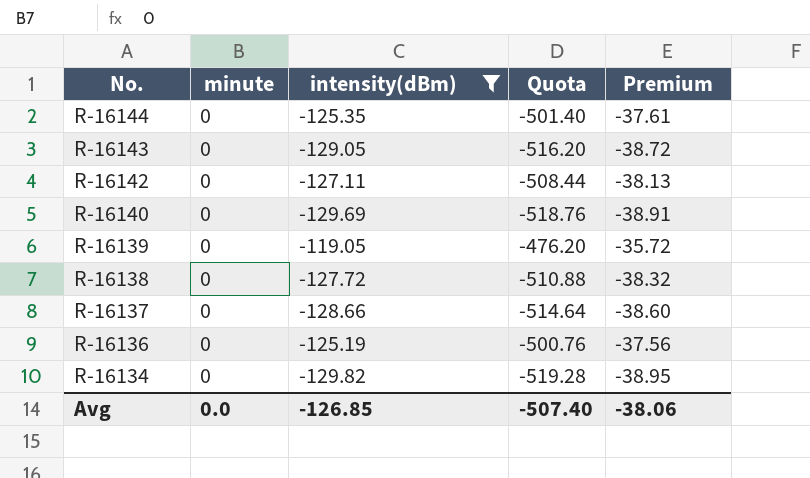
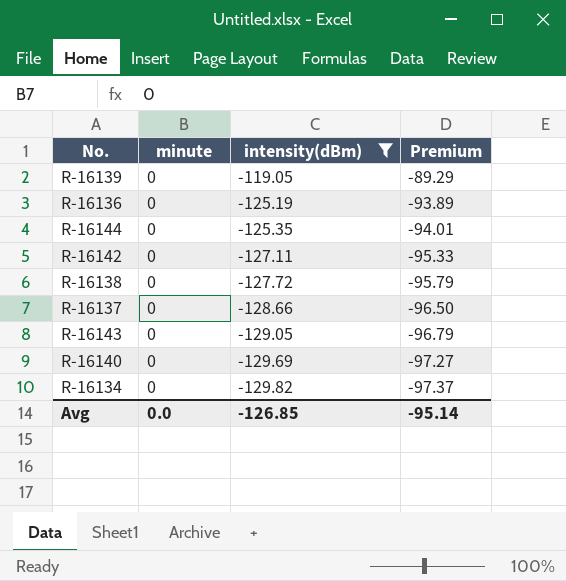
row order: No. descending -> intensity(dBm) descending
column Quota | formula: [intensity(dBm)] * 4 -> none
column Premium | formula: [intensity(dBm)] * 0.3 -> [intensity(dBm)] * 0.75
Avg | Premium: -38.06 -> -95.14

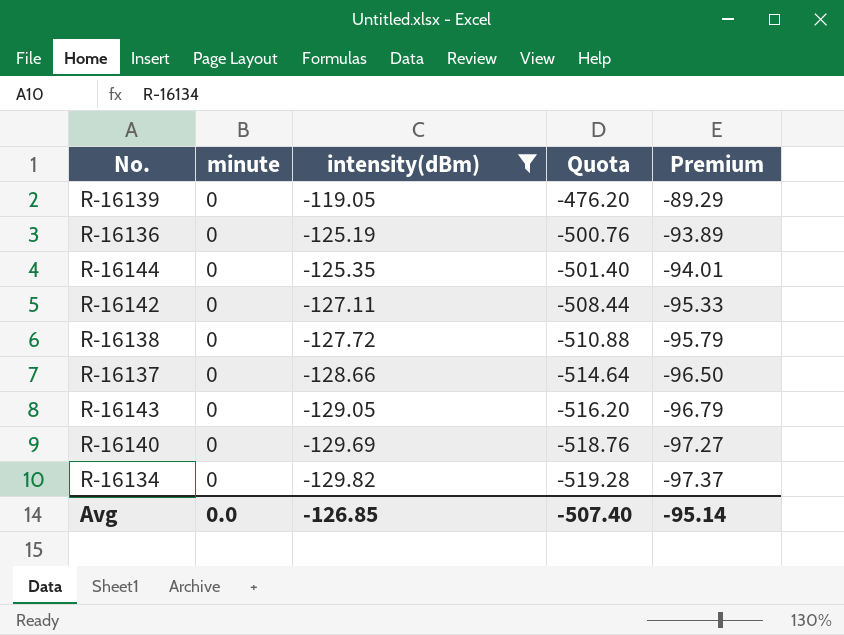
column Quota | formula: none -> [intensity(dBm)] * 4

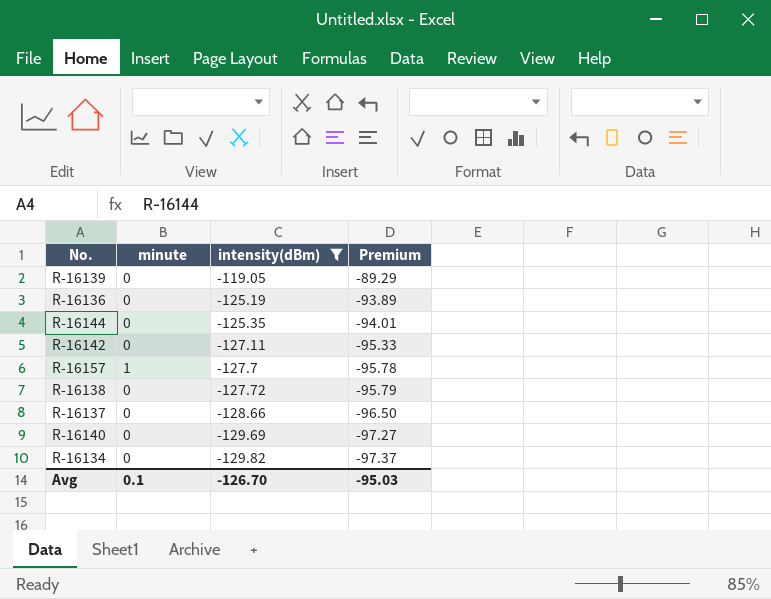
column Quota | formula: [intensity(dBm)] * 4 -> none
row R-16143: 0 | -129.05 | -516.20 | -96.79 -> none
row R-16157: none -> 1 | -127.7 | -95.78
Avg | minute: 0.0 -> 0.1
Avg | intensity(dBm): -126.85 -> -126.70
Avg | Premium: -95.14 -> -95.03

